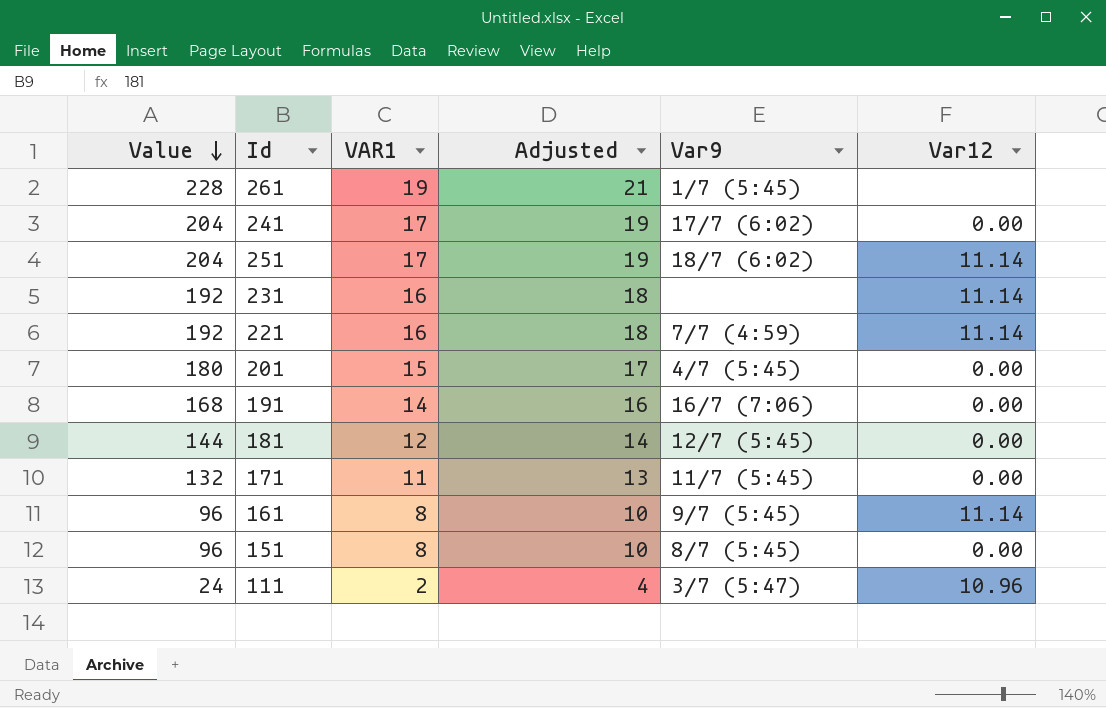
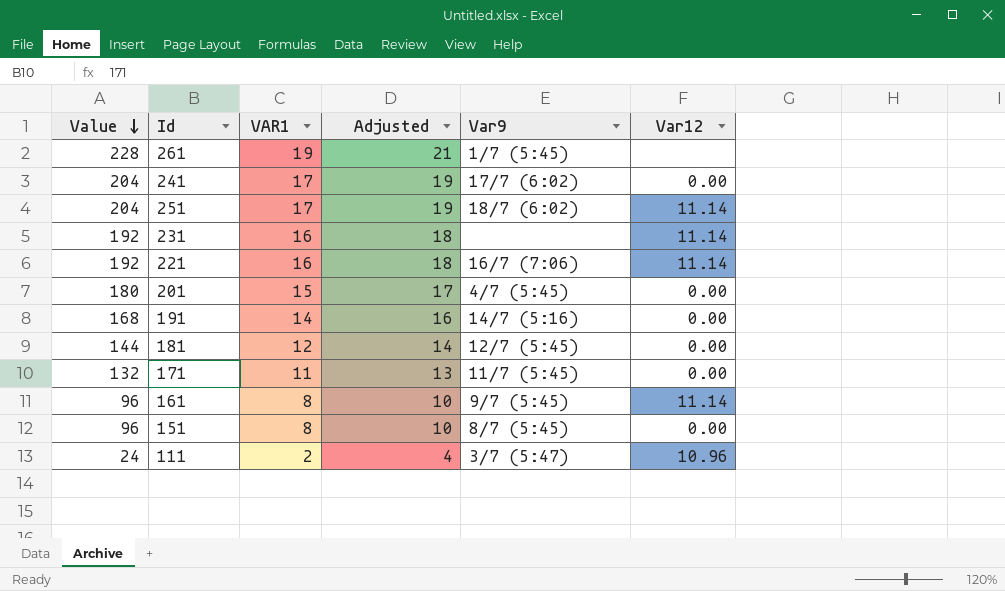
221 | Var9: 7/7 (4:59) -> 16/7 (7:06)
191 | Var9: 16/7 (7:06) -> 14/7 (5:16)

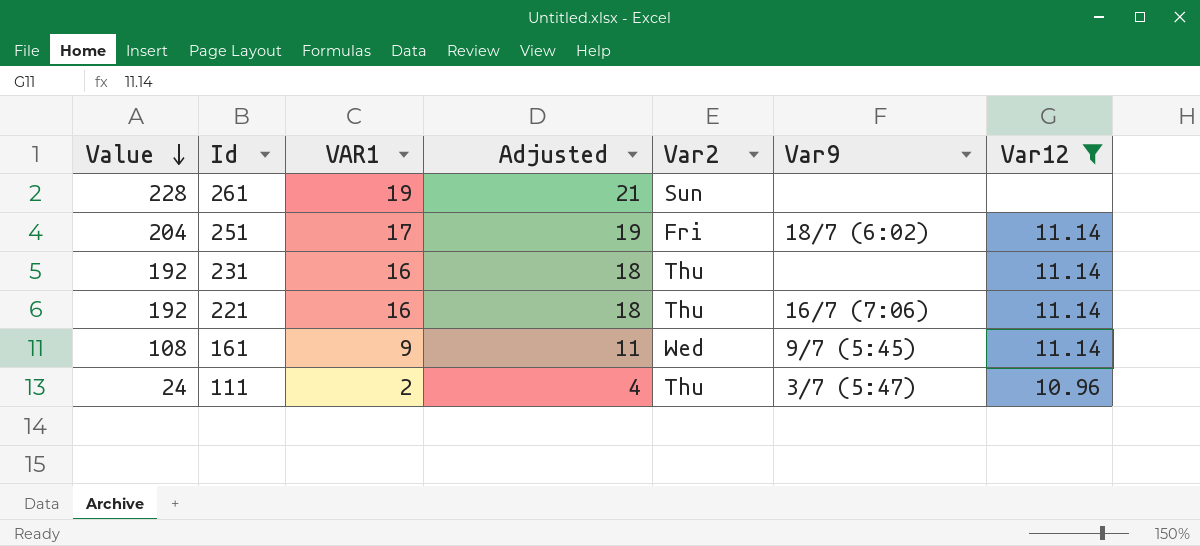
filter: none -> Var12 != 0.00
column Var2 | position: none -> 5
261 | Var9: 1/7 (5:45) -> none
161 | Value: 96 -> 108
161 | VAR1: 8 -> 9
161 | Adjusted: 10 -> 11

